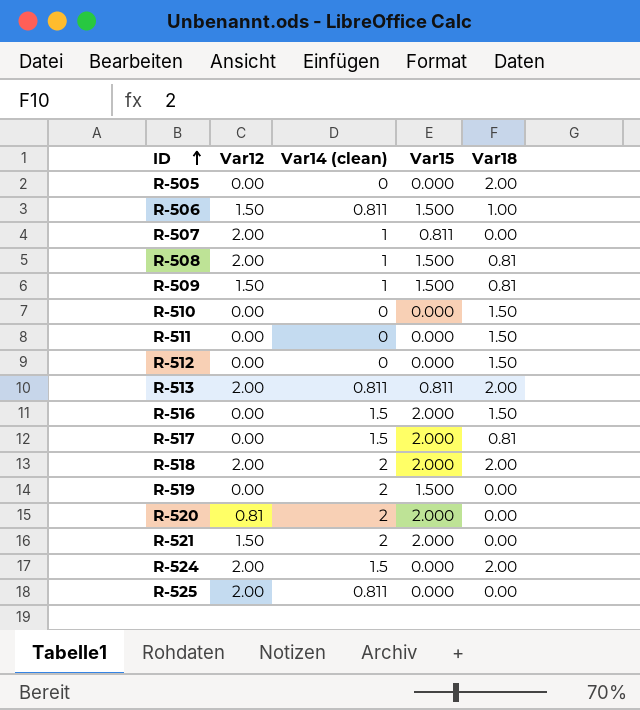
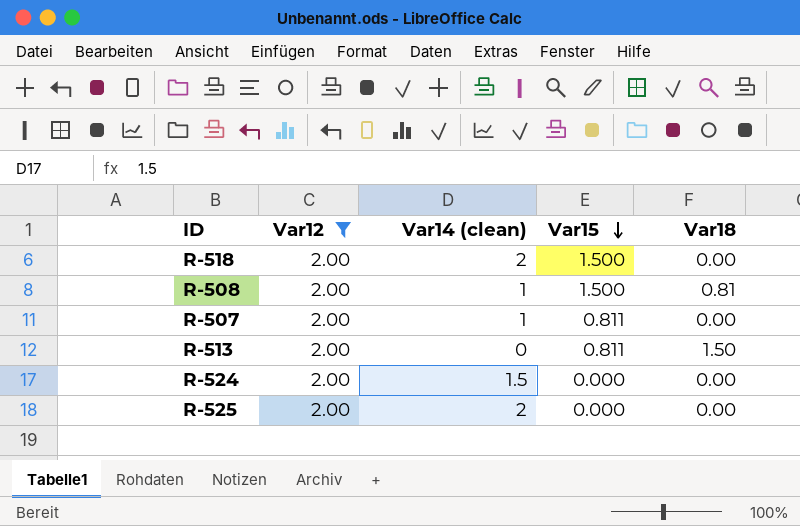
filter: none -> Var12 = 2.00
row order: ID ascending -> Var15 descending
R-518 | Var15: 2.000 -> 1.500
R-518 | Var18: 2.00 -> 0.00
R-513 | Var14 (clean): 0.811 -> 0
R-513 | Var18: 2.00 -> 1.50
R-524 | Var18: 2.00 -> 0.00
R-525 | Var14 (clean): 0.811 -> 2

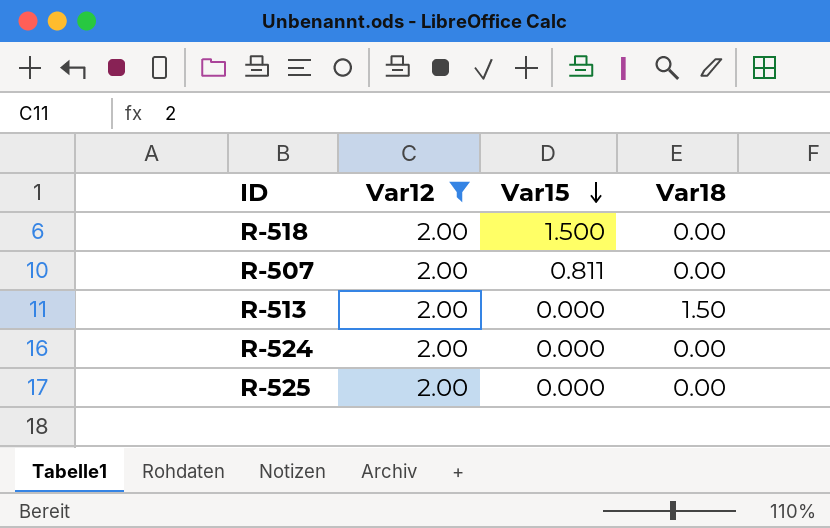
column Var14 (clean) | position: 3 -> none
row R-508: 2.00 | 1 | 1.500 | 0.81 -> none
R-513 | Var15: 0.811 -> 0.000

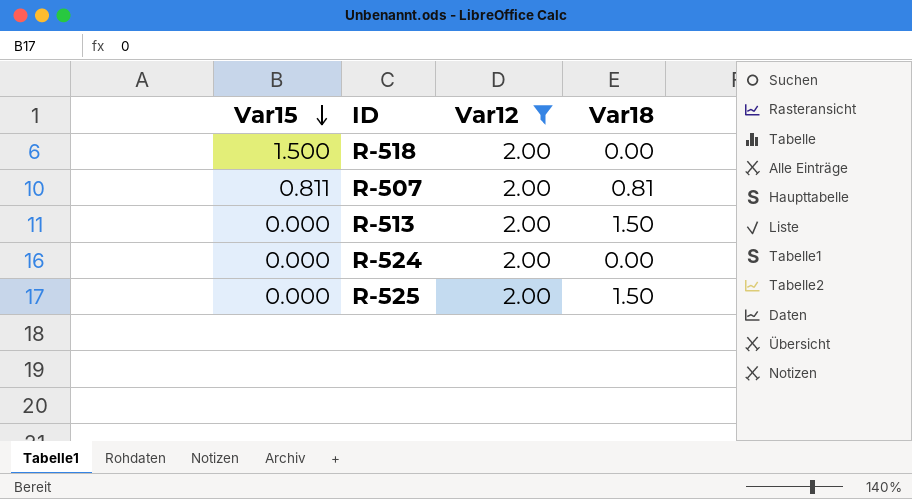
column Var15 | position: 3 -> 1
R-507 | Var18: 0.00 -> 0.81
R-525 | Var18: 0.00 -> 1.50

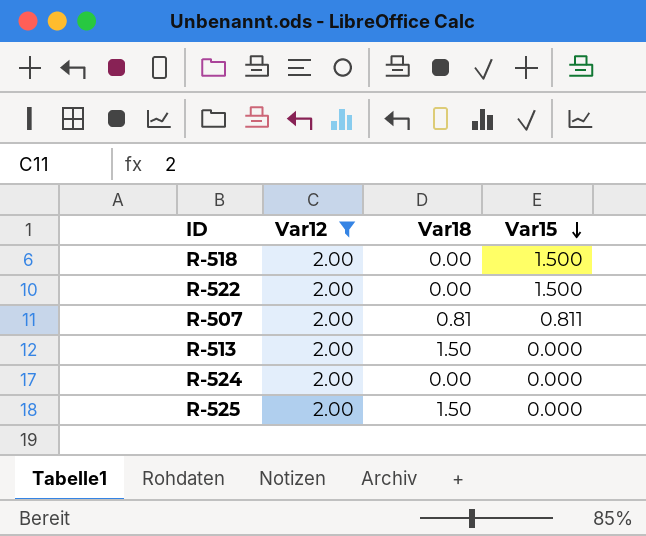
column Var15 | position: 1 -> 4
row R-522: none -> 2.00 | 0.00 | 1.500

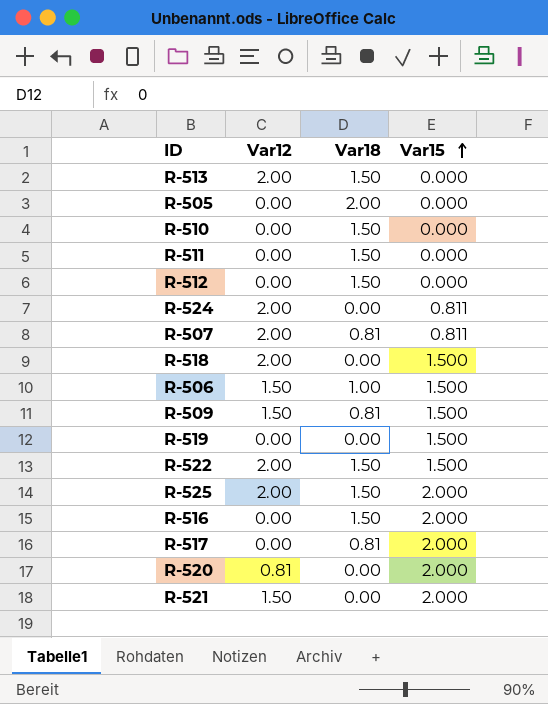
filter: Var12 = 2.00 -> none
row order: Var15 descending -> Var15 ascending
R-524 | Var15: 0.000 -> 0.811
R-522 | Var18: 0.00 -> 1.50
R-525 | Var15: 0.000 -> 2.000

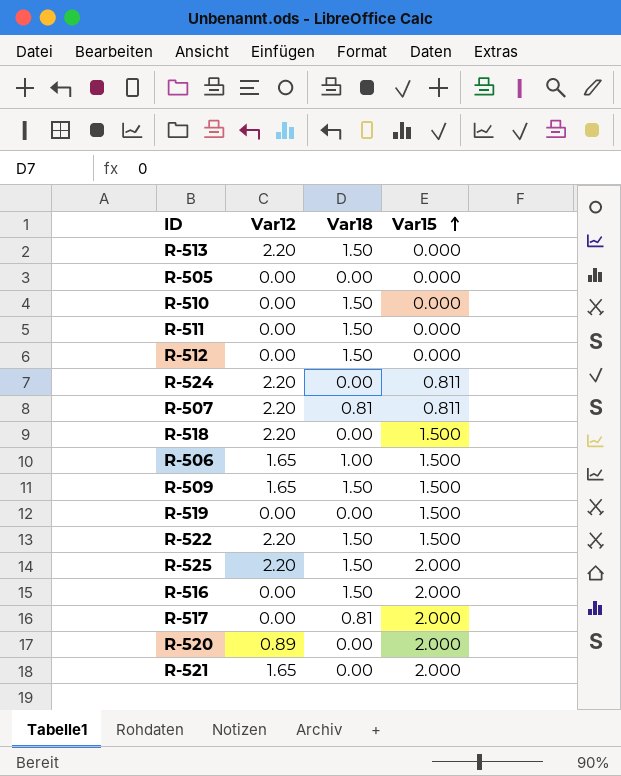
R-513 | Var12: 2.00 -> 2.20
R-505 | Var18: 2.00 -> 0.00
R-524 | Var12: 2.00 -> 2.20
R-507 | Var12: 2.00 -> 2.20
R-518 | Var12: 2.00 -> 2.20
R-506 | Var12: 1.50 -> 1.65
R-509 | Var12: 1.50 -> 1.65
R-509 | Var18: 0.81 -> 1.50
R-522 | Var12: 2.00 -> 2.20
R-525 | Var12: 2.00 -> 2.20
R-520 | Var12: 0.81 -> 0.89
R-521 | Var12: 1.50 -> 1.65

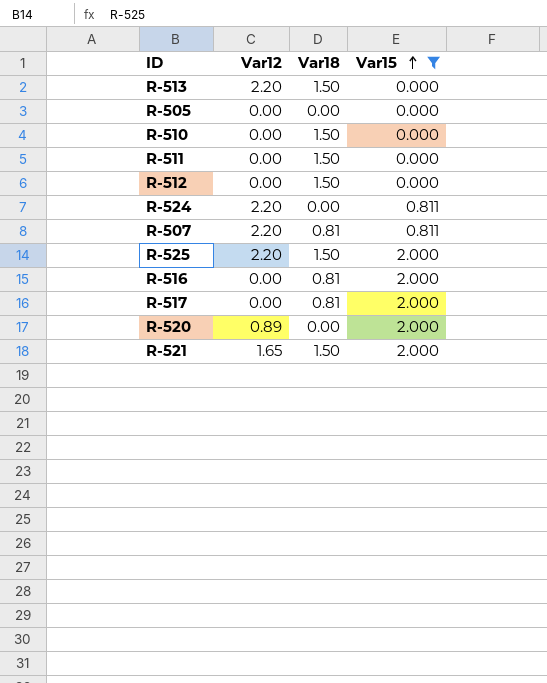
filter: none -> Var15 != 1.500
R-516 | Var18: 1.50 -> 0.81
R-521 | Var18: 0.00 -> 1.50

